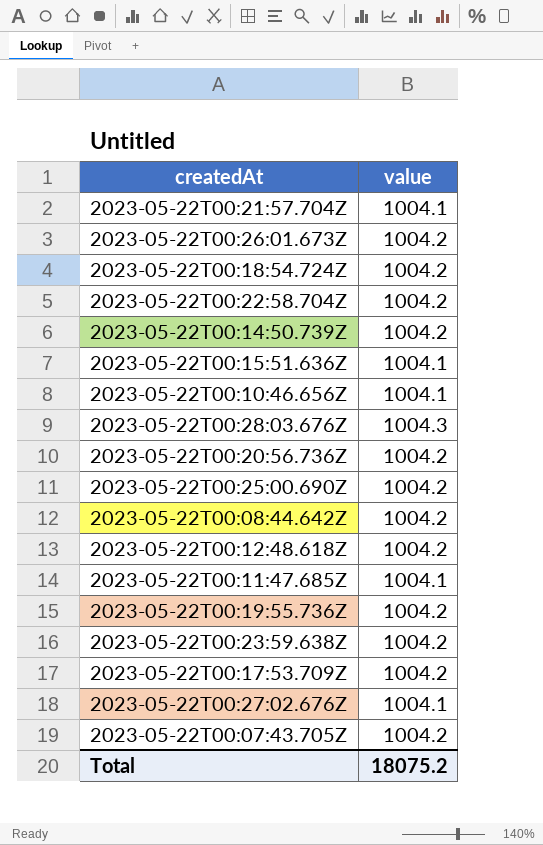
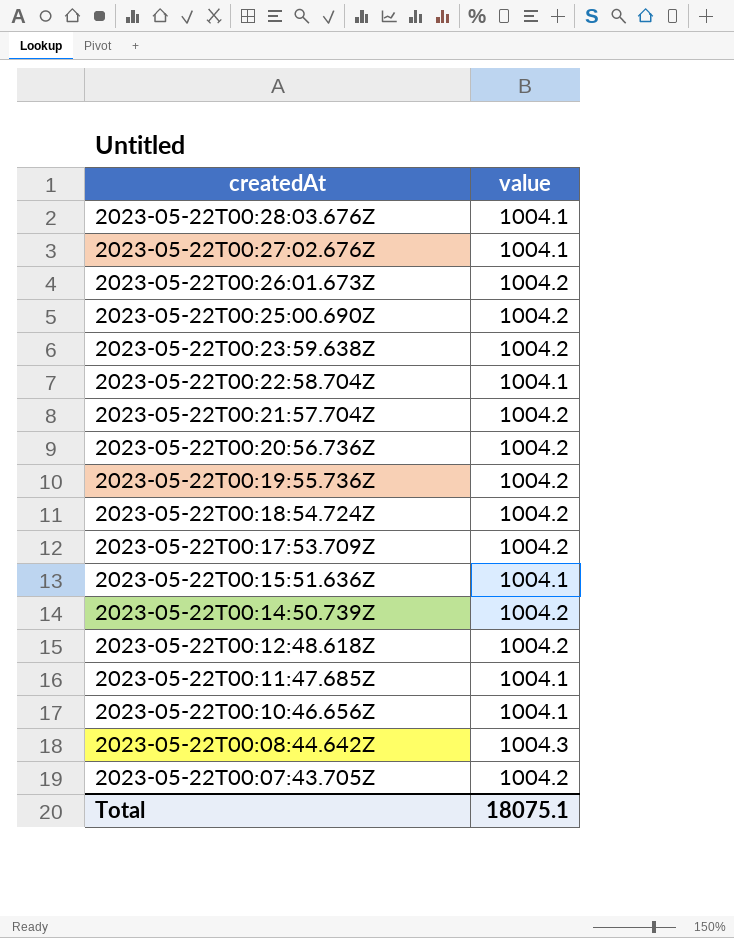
row order: none -> createdAt descending
2023-05-22T00:28:03.676Z | value: 1004.3 -> 1004.1
2023-05-22T00:22:58.704Z | value: 1004.2 -> 1004.1
2023-05-22T00:21:57.704Z | value: 1004.1 -> 1004.2
2023-05-22T00:08:44.642Z | value: 1004.2 -> 1004.3
Total | value: 18075.2 -> 18075.1

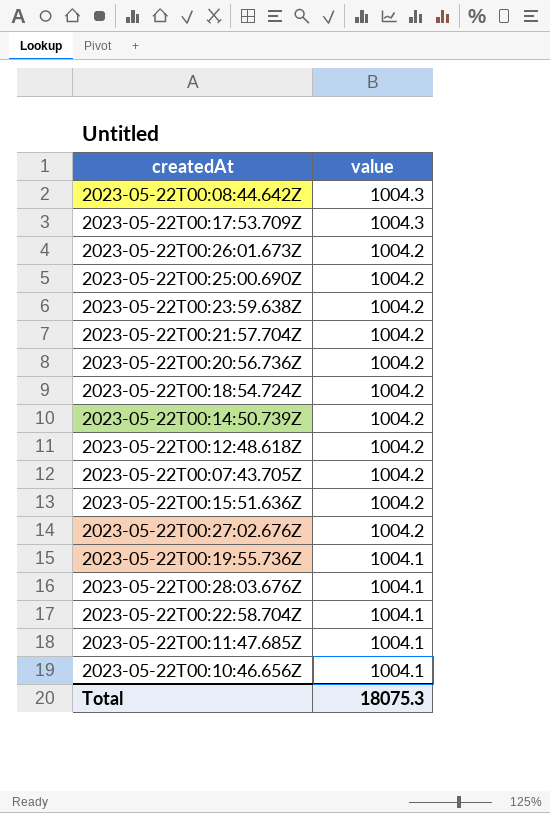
row order: createdAt descending -> value descending
2023-05-22T00:17:53.709Z | value: 1004.2 -> 1004.3
2023-05-22T00:15:51.636Z | value: 1004.1 -> 1004.2
2023-05-22T00:27:02.676Z | value: 1004.1 -> 1004.2
2023-05-22T00:19:55.736Z | value: 1004.2 -> 1004.1
Total | value: 18075.1 -> 18075.3

